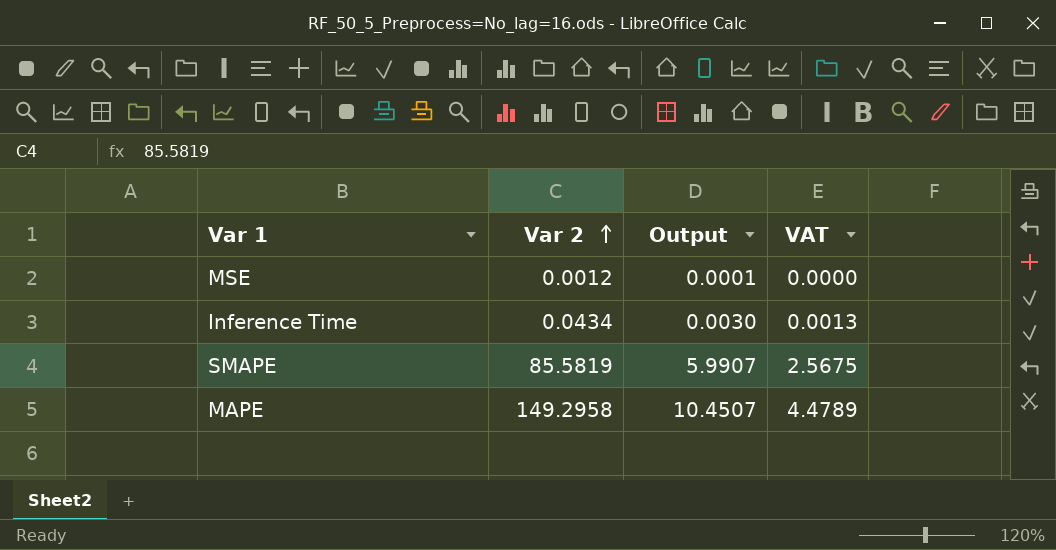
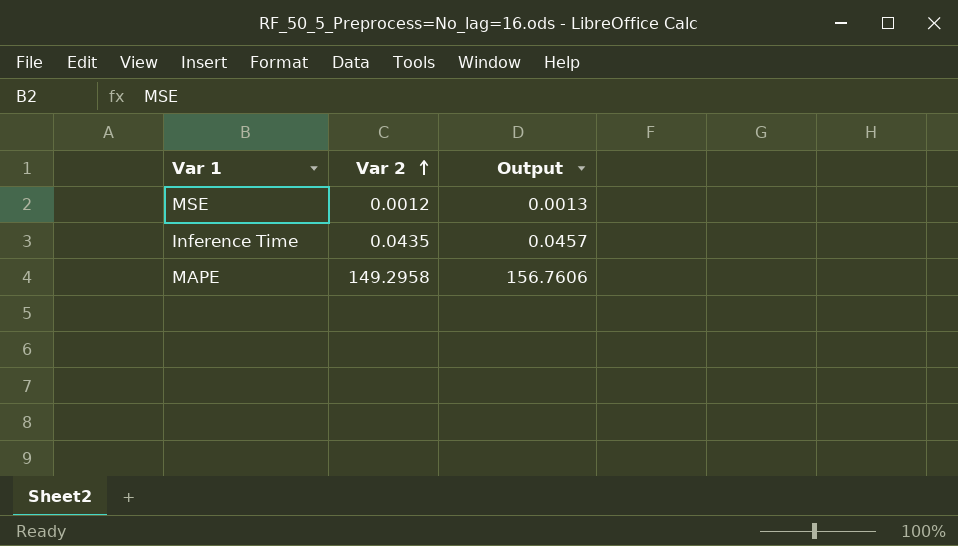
column VAT | formula: [Var 2] * 0.03 -> none
column Output | formula: [Var 2] * 0.07 -> [Var 2] * 1.05
row SMAPE: 85.5819 | 5.9907 | 2.5675 -> none
Inference Time | Var 2: 0.0434 -> 0.0435

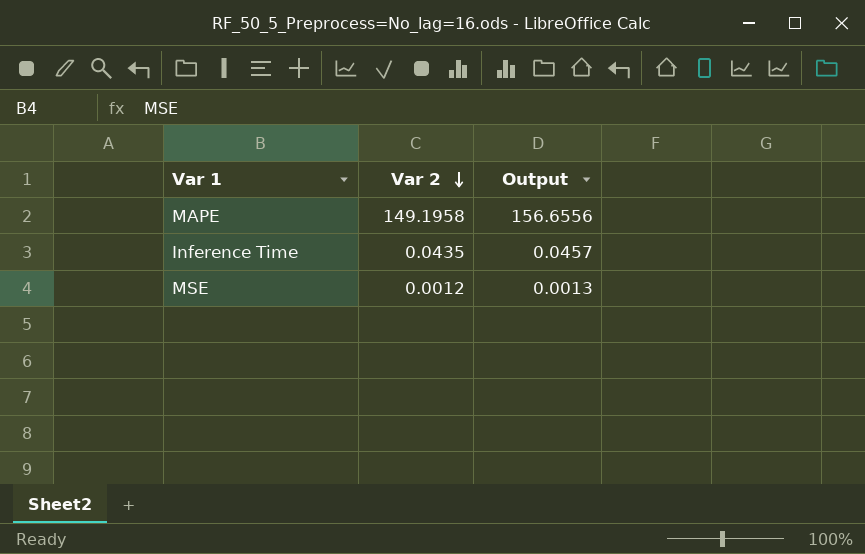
row order: Var 2 ascending -> Var 2 descending
MAPE | Var 2: 149.2958 -> 149.1958
MAPE | Output: 156.7606 -> 156.6556

